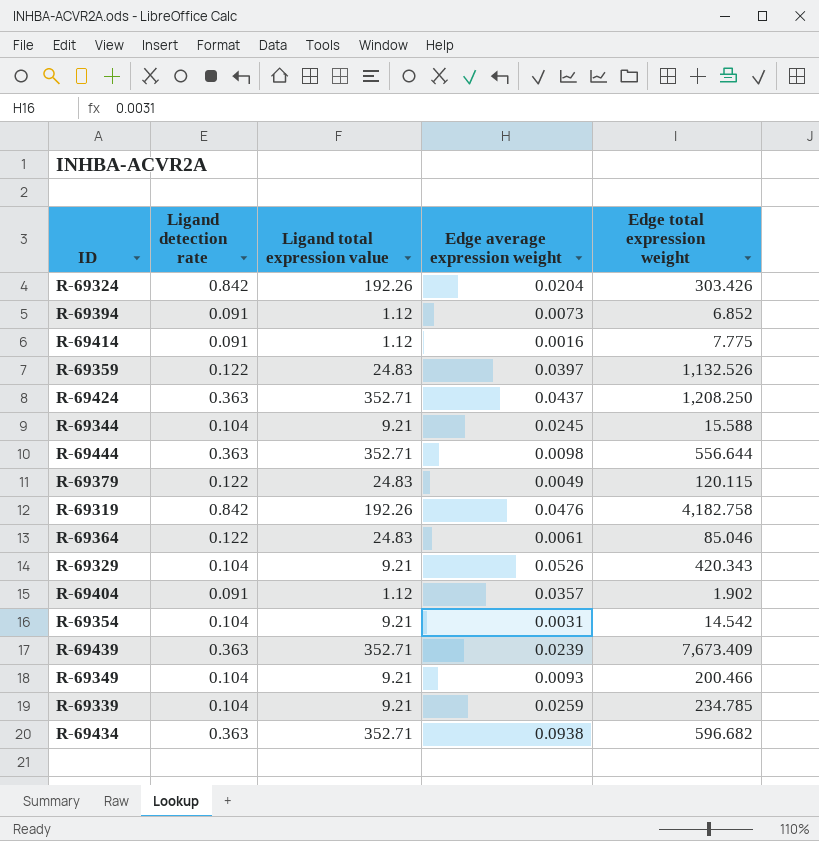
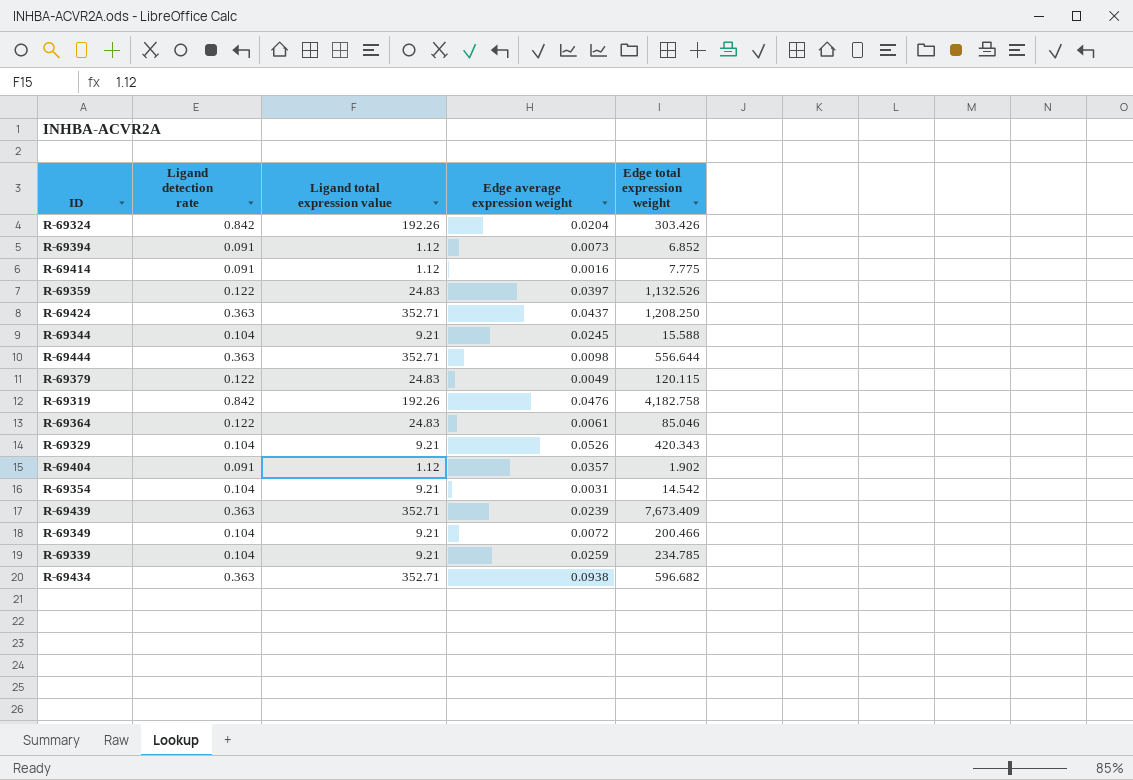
R-69349 | Edge average expression weight: 0.0093 -> 0.0072

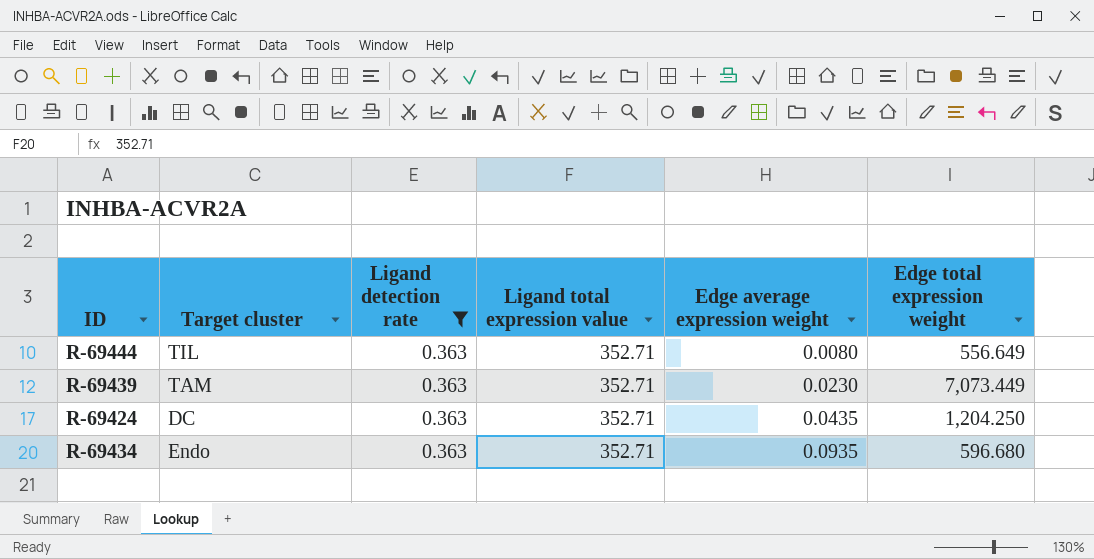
filter: none -> Ligand detection rate = 0.363
row order: none -> Edge average expression weight ascending
column Target cluster | position: none -> 2
R-69444 | Edge average expression weight: 0.0098 -> 0.0080
R-69444 | Edge total expression weight: 556.644 -> 556.649
R-69439 | Edge average expression weight: 0.0239 -> 0.0230
R-69439 | Edge total expression weight: 7,673.409 -> 7,073.449
R-69424 | Edge average expression weight: 0.0437 -> 0.0435
R-69424 | Edge total expression weight: 1,208.250 -> 1,204.250
R-69434 | Edge average expression weight: 0.0938 -> 0.0935
R-69434 | Edge total expression weight: 596.682 -> 596.680

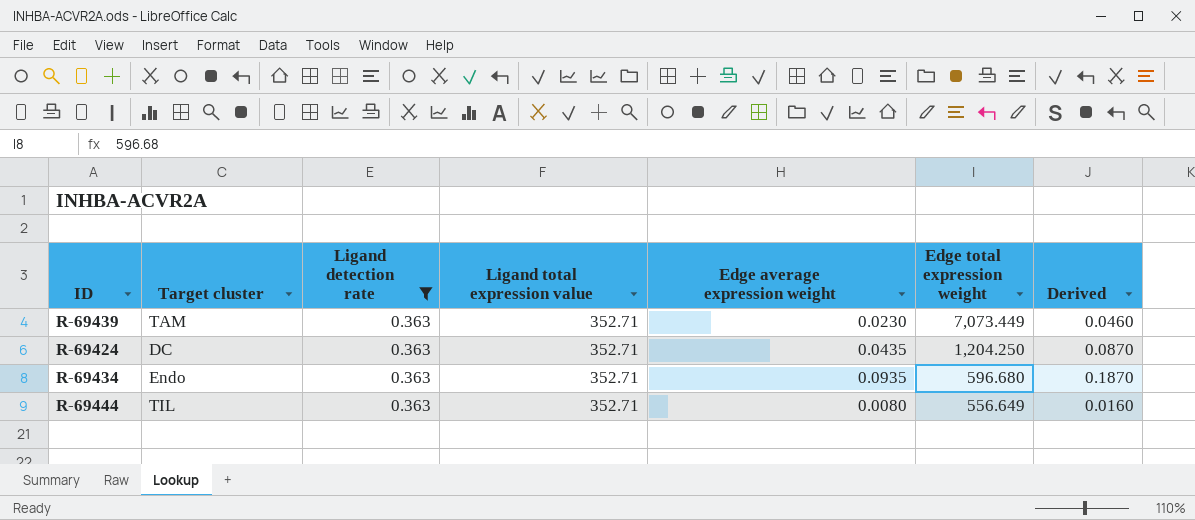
row order: Edge average expression weight ascending -> Edge total expression weight descending
column Derived | formula: none -> [Edge average expression weight] * 2

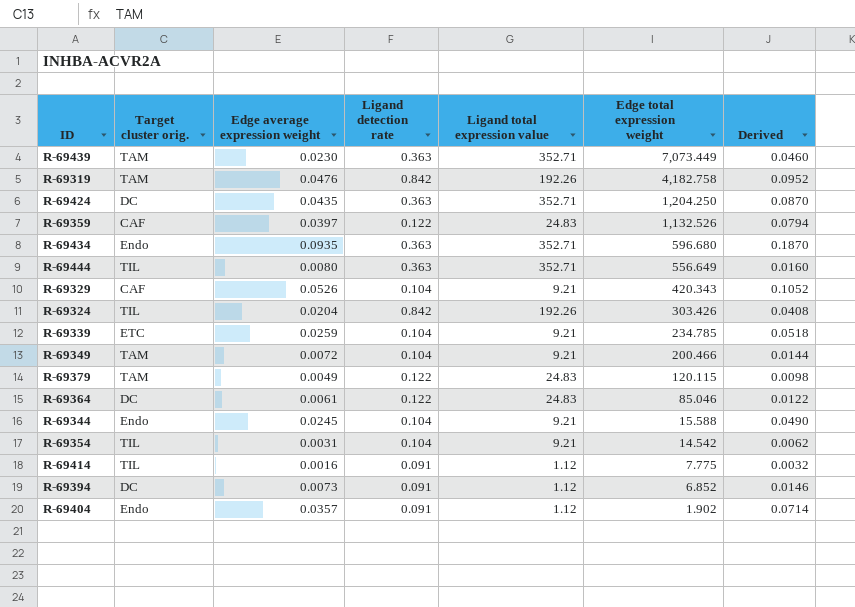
filter: Ligand detection rate = 0.363 -> none
column name: Target cluster -> Target cluster orig.
column Edge average expression weight | position: 5 -> 3

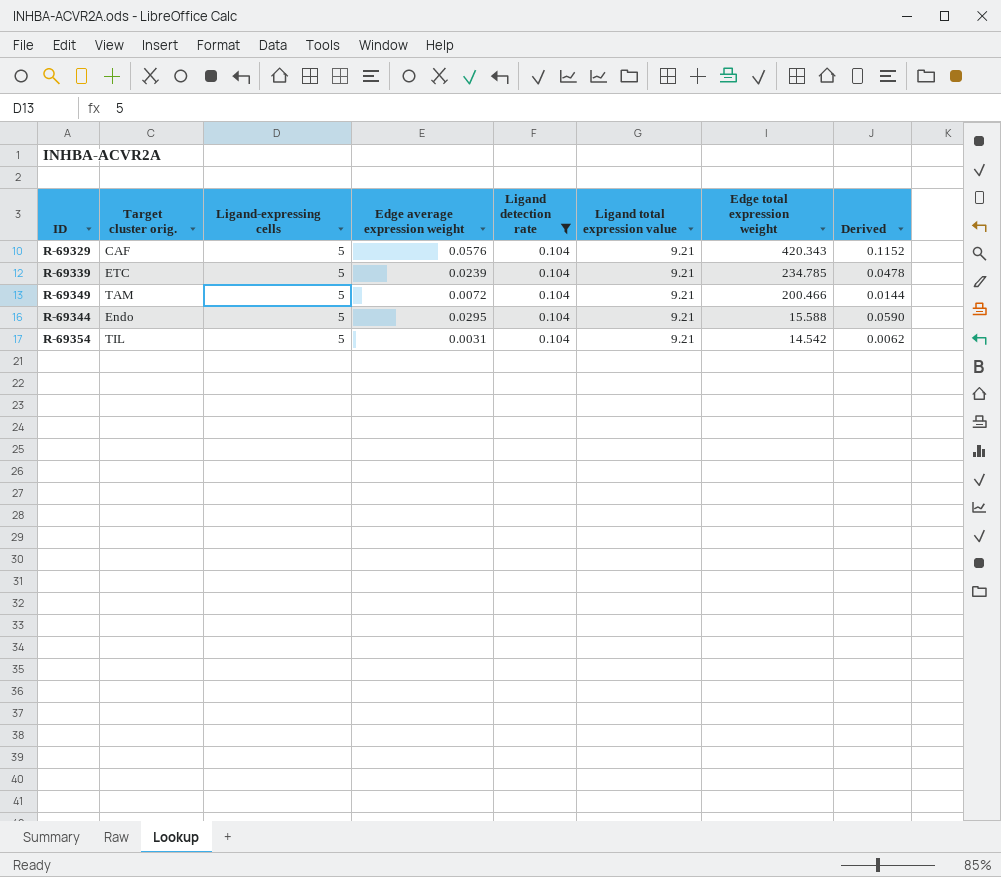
filter: none -> Ligand detection rate = 0.104
column Ligand-expressing cells | position: none -> 3
R-69329 | Edge average expression weight: 0.0526 -> 0.0576
R-69329 | Derived: 0.1052 -> 0.1152
R-69339 | Edge average expression weight: 0.0259 -> 0.0239
R-69339 | Derived: 0.0518 -> 0.0478
R-69344 | Edge average expression weight: 0.0245 -> 0.0295
R-69344 | Derived: 0.0490 -> 0.0590

